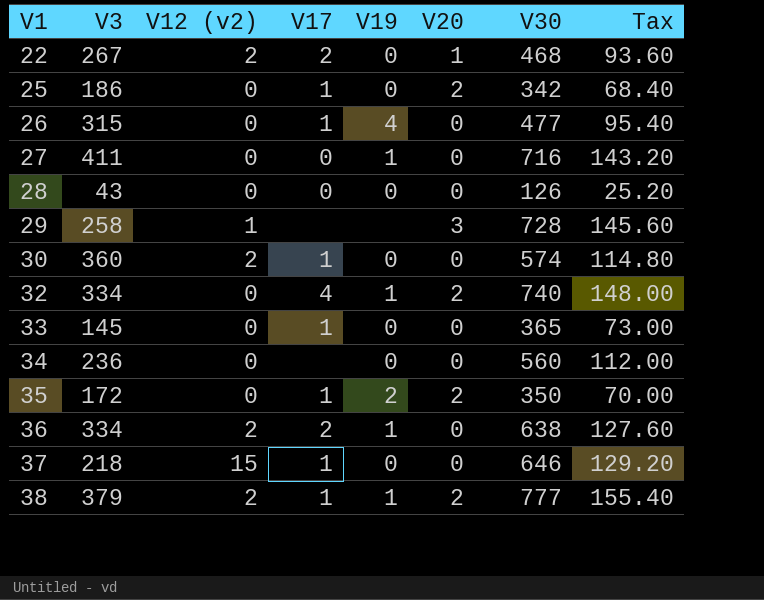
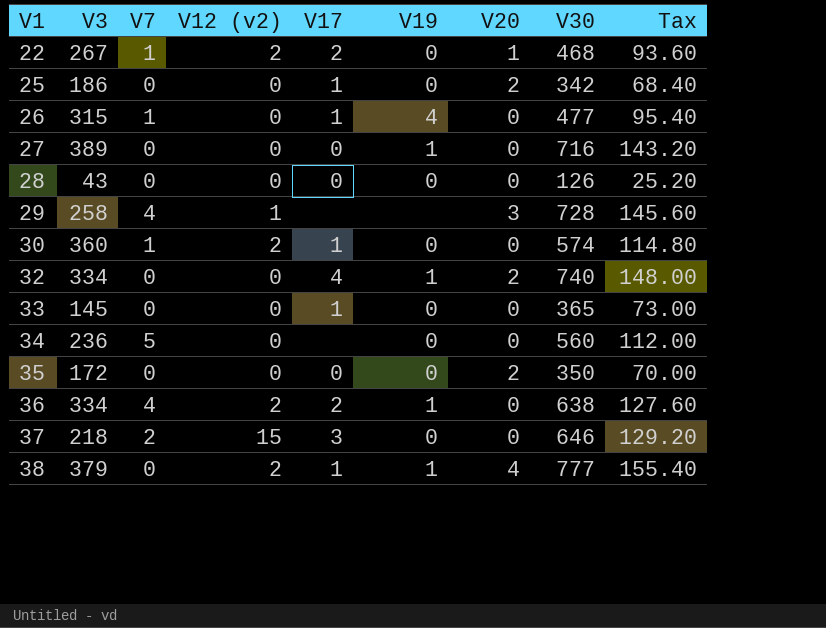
column V7 | position: none -> 3
27 | V3: 411 -> 389
35 | V17: 1 -> 0
35 | V19: 2 -> 0
37 | V17: 1 -> 3
38 | V20: 2 -> 4

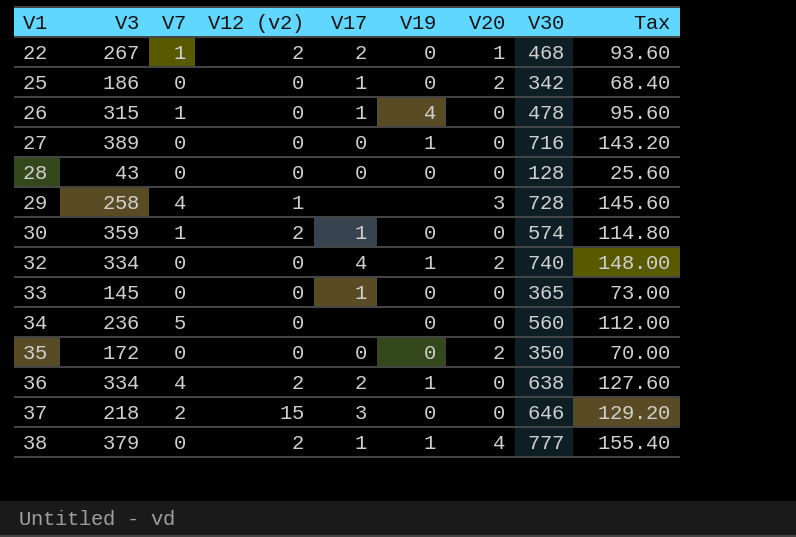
26 | V30: 477 -> 478
26 | Tax: 95.40 -> 95.60
28 | V30: 126 -> 128
28 | Tax: 25.20 -> 25.60
30 | V3: 360 -> 359

